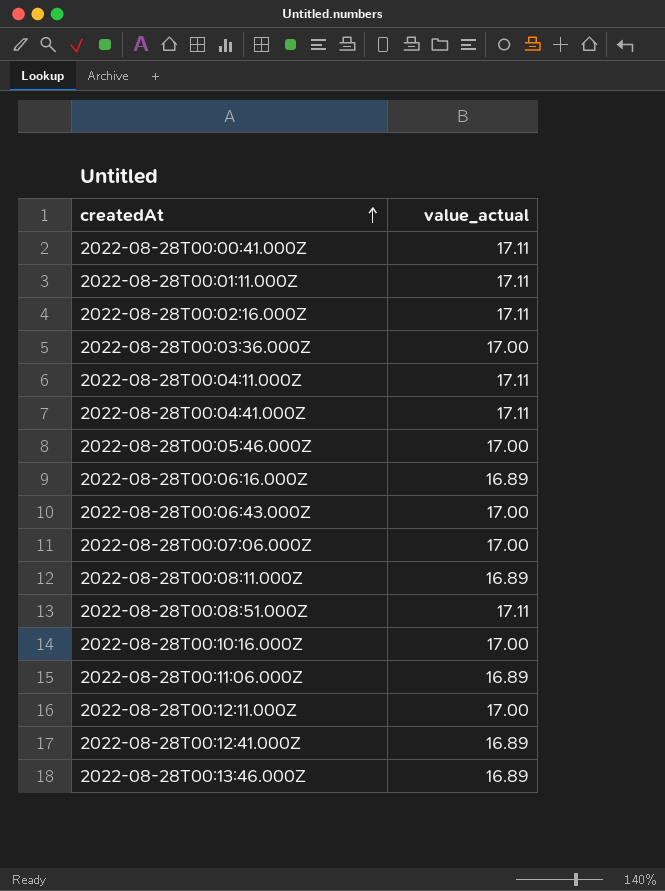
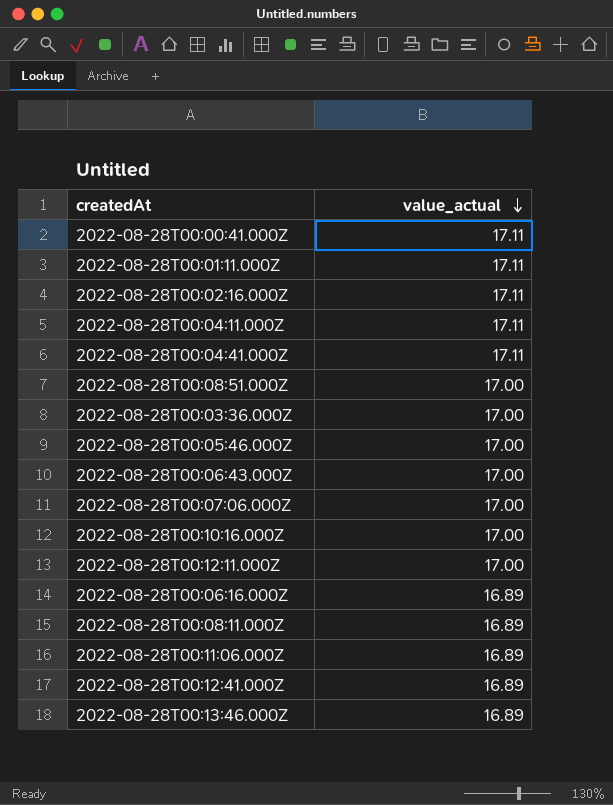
row order: createdAt ascending -> value_actual descending
2022-08-28T00:08:51.000Z | value_actual: 17.11 -> 17.00

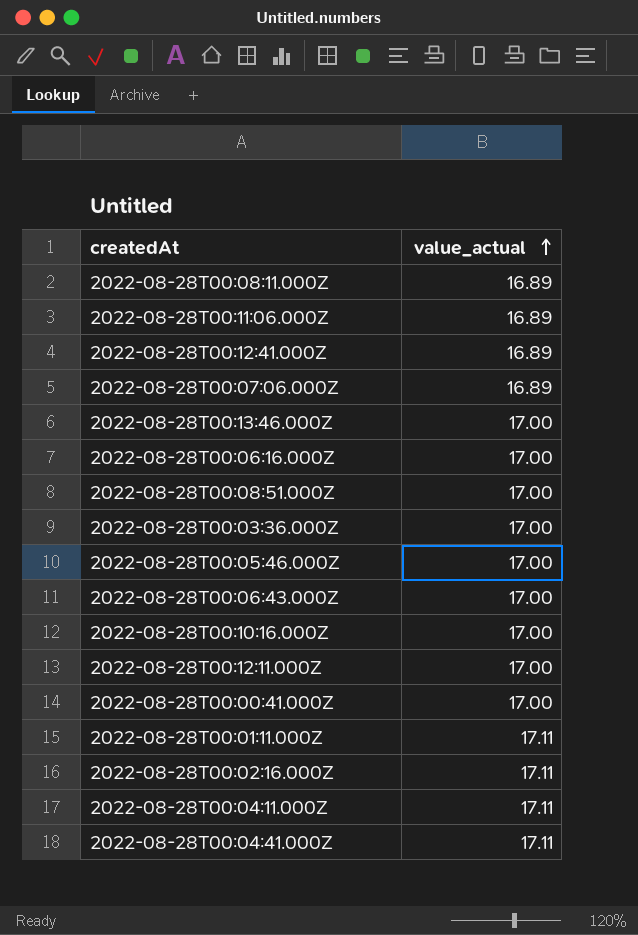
row order: value_actual descending -> value_actual ascending
2022-08-28T00:07:06.000Z | value_actual: 17.00 -> 16.89
2022-08-28T00:13:46.000Z | value_actual: 16.89 -> 17.00
2022-08-28T00:06:16.000Z | value_actual: 16.89 -> 17.00
2022-08-28T00:00:41.000Z | value_actual: 17.11 -> 17.00

